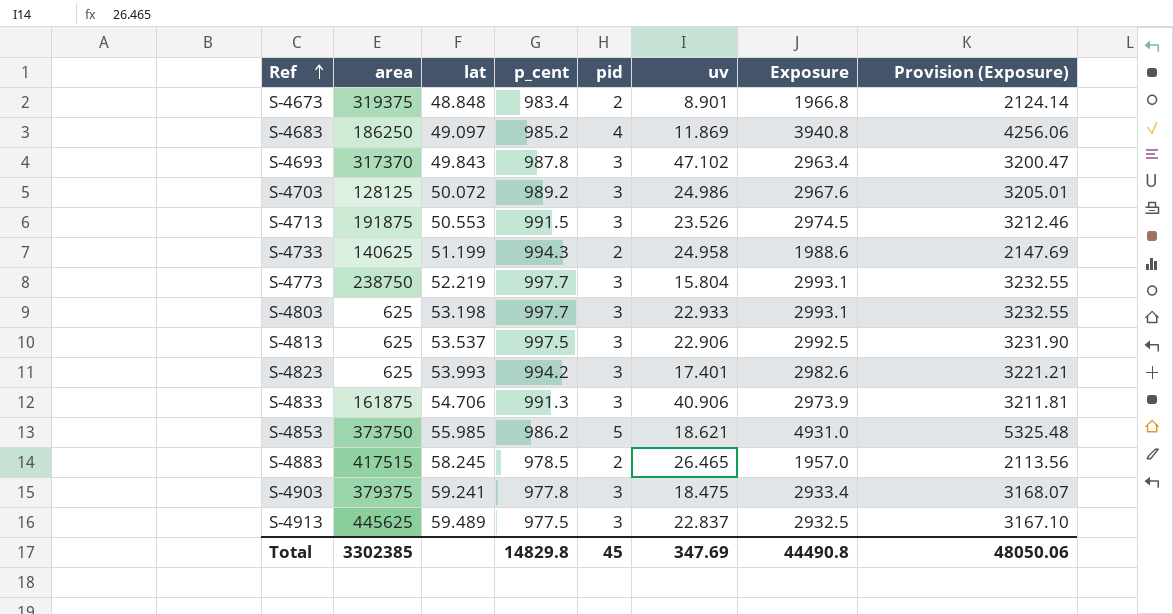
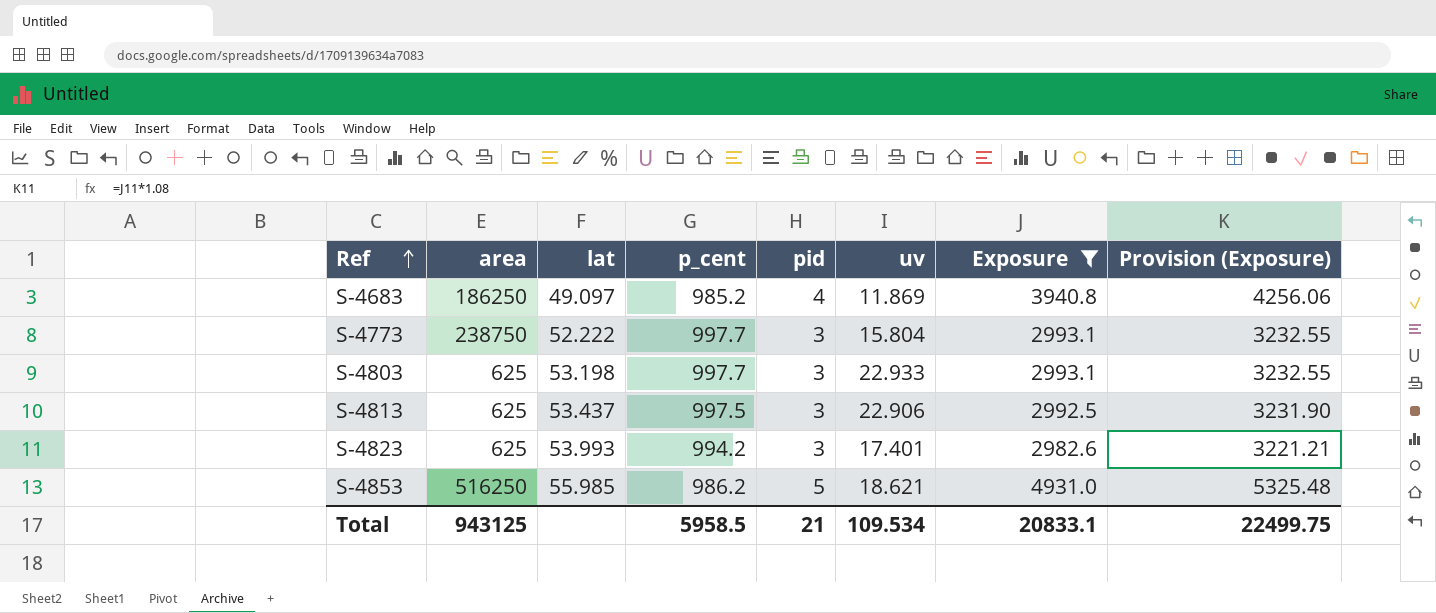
filter: none -> Exposure >= 2982.6
S-4773 | lat: 52.219 -> 52.222
S-4813 | lat: 53.537 -> 53.437
S-4853 | area: 373750 -> 516250
Total | area: 3302385 -> 943125
Total | p_cent: 14829.8 -> 5958.5
Total | pid: 45 -> 21
Total | uv: 347.69 -> 109.534
Total | Exposure: 44490.8 -> 20833.1
Total | Provision (Exposure): 48050.06 -> 22499.75

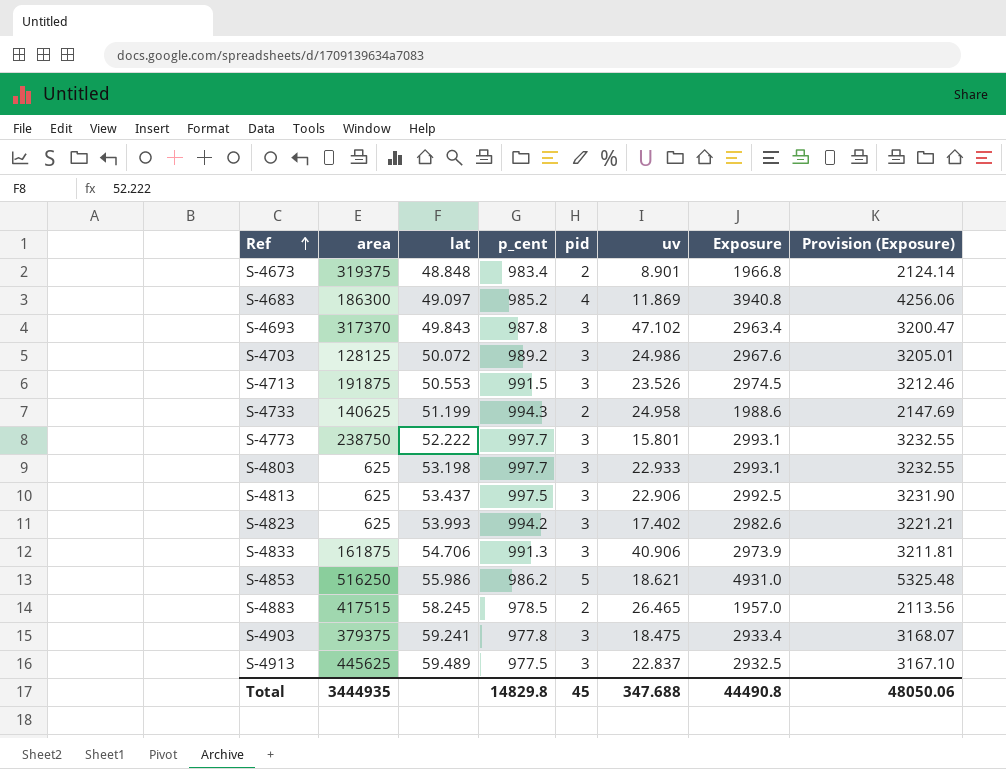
filter: Exposure >= 2982.6 -> none
S-4683 | area: 186250 -> 186300
S-4773 | uv: 15.804 -> 15.801
S-4823 | uv: 17.401 -> 17.402
S-4853 | lat: 55.985 -> 55.986
Total | area: 943125 -> 3444935
Total | p_cent: 5958.5 -> 14829.8
Total | pid: 21 -> 45
Total | uv: 109.534 -> 347.688
Total | Exposure: 20833.1 -> 44490.8
Total | Provision (Exposure): 22499.75 -> 48050.06

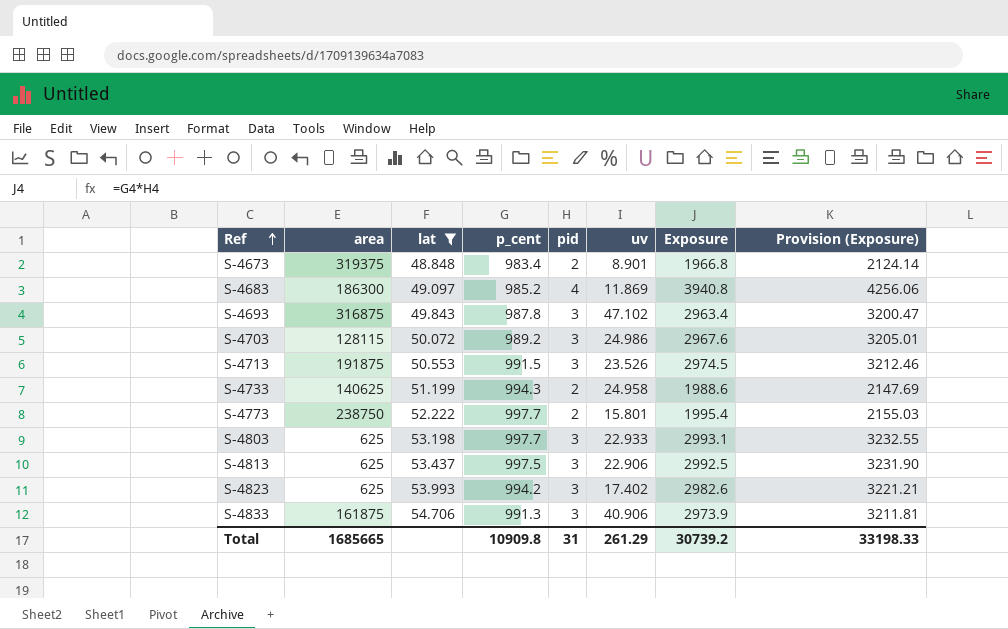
filter: none -> lat <= 54.706
S-4693 | area: 317370 -> 316875
S-4703 | area: 128125 -> 128115
S-4773 | pid: 3 -> 2
S-4773 | Exposure: 2993.1 -> 1995.4
S-4773 | Provision (Exposure): 3232.55 -> 2155.03
Total | area: 3444935 -> 1685665
Total | p_cent: 14829.8 -> 10909.8
Total | pid: 45 -> 31
Total | uv: 347.688 -> 261.29
Total | Exposure: 44490.8 -> 30739.2
Total | Provision (Exposure): 48050.06 -> 33198.33

